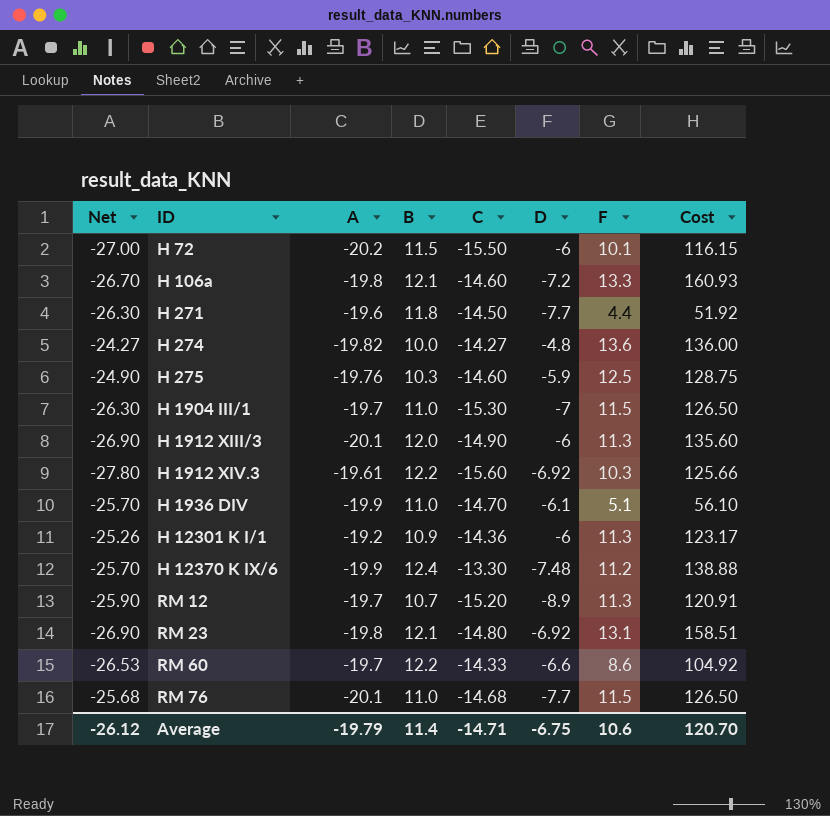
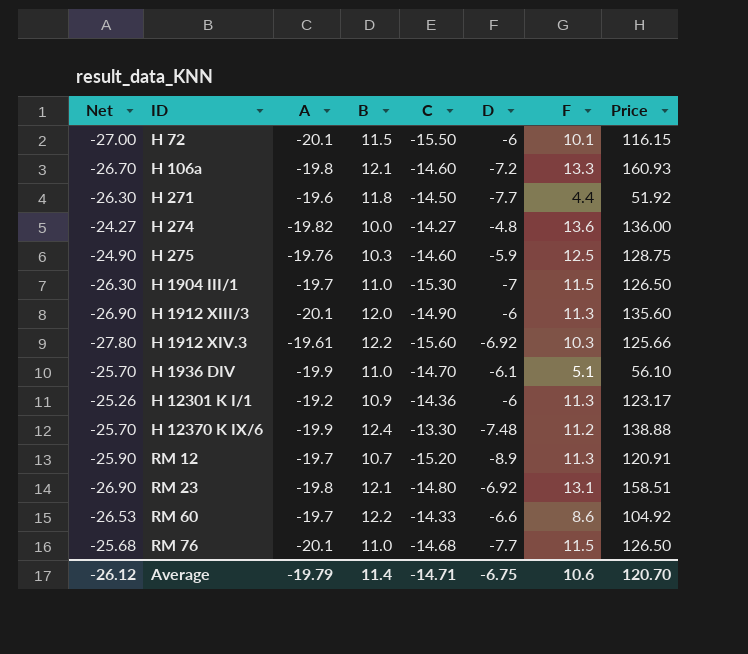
column name: Cost -> Price
H 72 | A: -20.2 -> -20.1

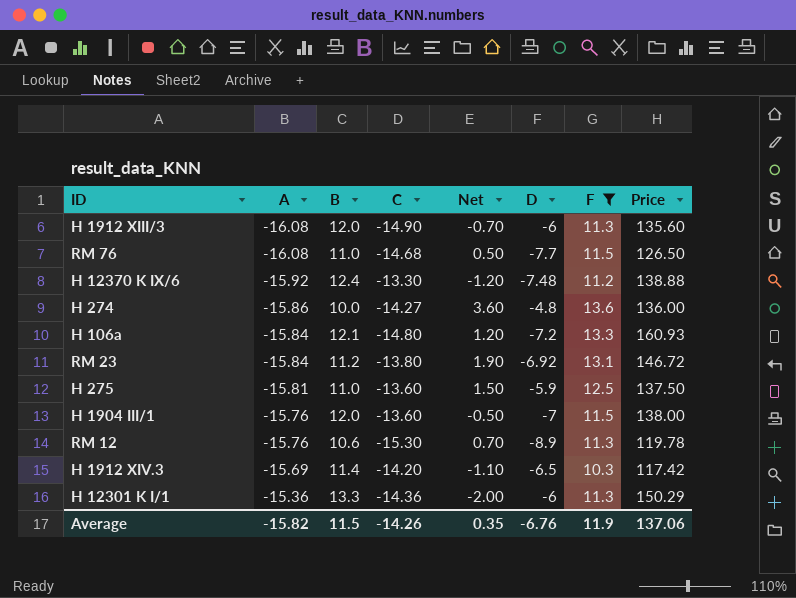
filter: none -> F >= 10.3
row order: ID ascending -> A ascending
column Net | formula: [C] - [B] -> [F] - [B]
column Net | position: 1 -> 5
H 1912 XIII/3 | A: -20.1 -> -16.08
RM 76 | A: -20.1 -> -16.08
H 12370 K IX/6 | A: -19.9 -> -15.92
H 274 | A: -19.82 -> -15.86
H 106a | A: -19.8 -> -15.84
H 106a | C: -14.60 -> -14.80
RM 23 | A: -19.8 -> -15.84
RM 23 | B: 12.1 -> 11.2
RM 23 | C: -14.80 -> -13.80
RM 23 | Price: 158.51 -> 146.72
H 275 | A: -19.76 -> -15.81
H 275 | B: 10.3 -> 11.0
H 275 | C: -14.60 -> -13.60
H 275 | Price: 128.75 -> 137.50
H 1904 III/1 | A: -19.7 -> -15.76
H 1904 III/1 | B: 11.0 -> 12.0
H 1904 III/1 | C: -15.30 -> -13.60
H 1904 III/1 | Price: 126.50 -> 138.00
RM 12 | A: -19.7 -> -15.76
RM 12 | B: 10.7 -> 10.6
RM 12 | C: -15.20 -> -15.30
RM 12 | Price: 120.91 -> 119.78
H 1912 XIV.3 | A: -19.61 -> -15.69
H 1912 XIV.3 | B: 12.2 -> 11.4
H 1912 XIV.3 | C: -15.60 -> -14.20
H 1912 XIV.3 | D: -6.92 -> -6.5
H 1912 XIV.3 | Price: 125.66 -> 117.42
H 12301 K I/1 | A: -19.2 -> -15.36
H 12301 K I/1 | B: 10.9 -> 13.3
H 12301 K I/1 | Price: 123.17 -> 150.29
Average | A: -19.79 -> -15.82
Average | B: 11.4 -> 11.5
Average | C: -14.71 -> -14.26
Average | Net: -26.12 -> 0.35
Average | D: -6.75 -> -6.76
Average | F: 10.6 -> 11.9
Average | Price: 120.70 -> 137.06

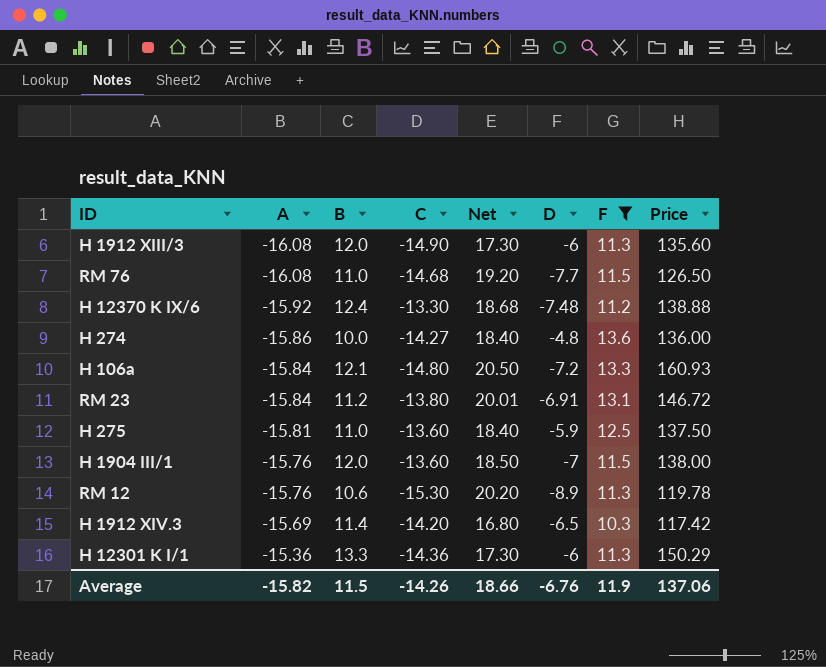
column Net | formula: [F] - [B] -> [F] - [D]
RM 23 | D: -6.92 -> -6.91
Average | Net: 0.35 -> 18.66

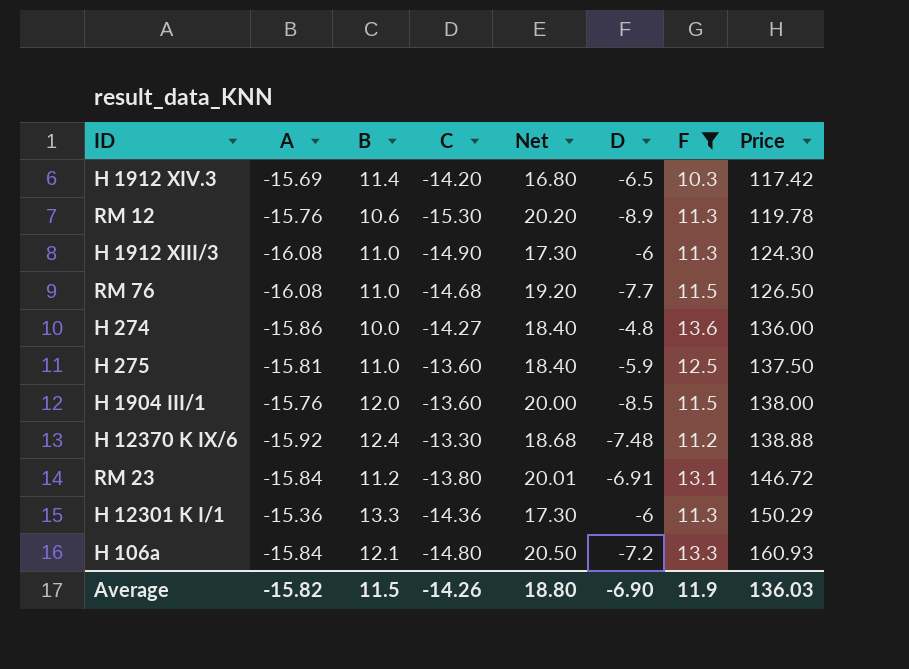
row order: A ascending -> Price ascending
H 1912 XIII/3 | B: 12.0 -> 11.0
H 1912 XIII/3 | Price: 135.60 -> 124.30
H 1904 III/1 | Net: 18.50 -> 20.00
H 1904 III/1 | D: -7 -> -8.5
Average | Net: 18.66 -> 18.80
Average | D: -6.76 -> -6.90
Average | Price: 137.06 -> 136.03

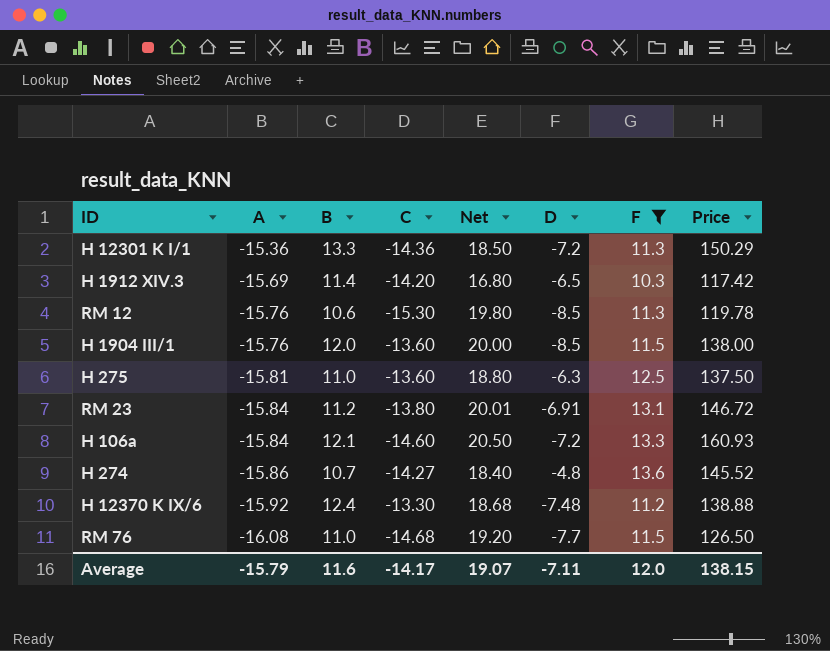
row order: Price ascending -> A descending
row H 1912 XIII/3: -16.08 | 11.0 | -14.90 | 17.30 | -6 | 11.3 | 124.30 -> none
H 12301 K I/1 | Net: 17.30 -> 18.50
H 12301 K I/1 | D: -6 -> -7.2
RM 12 | Net: 20.20 -> 19.80
RM 12 | D: -8.9 -> -8.5
H 275 | Net: 18.40 -> 18.80
H 275 | D: -5.9 -> -6.3
H 106a | C: -14.80 -> -14.60
H 274 | B: 10.0 -> 10.7
H 274 | Price: 136.00 -> 145.52
Average | A: -15.82 -> -15.79
Average | B: 11.5 -> 11.6
Average | C: -14.26 -> -14.17
Average | Net: 18.80 -> 19.07
Average | D: -6.90 -> -7.11
Average | F: 11.9 -> 12.0
Average | Price: 136.03 -> 138.15

